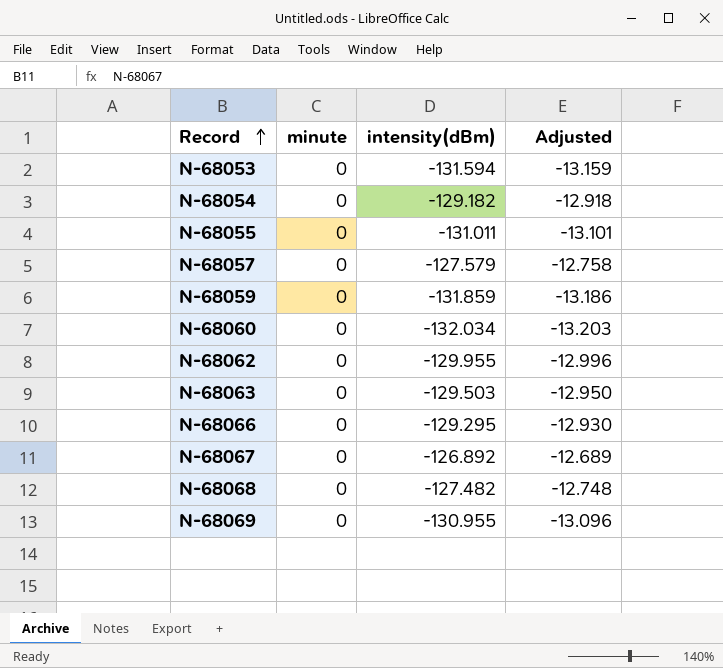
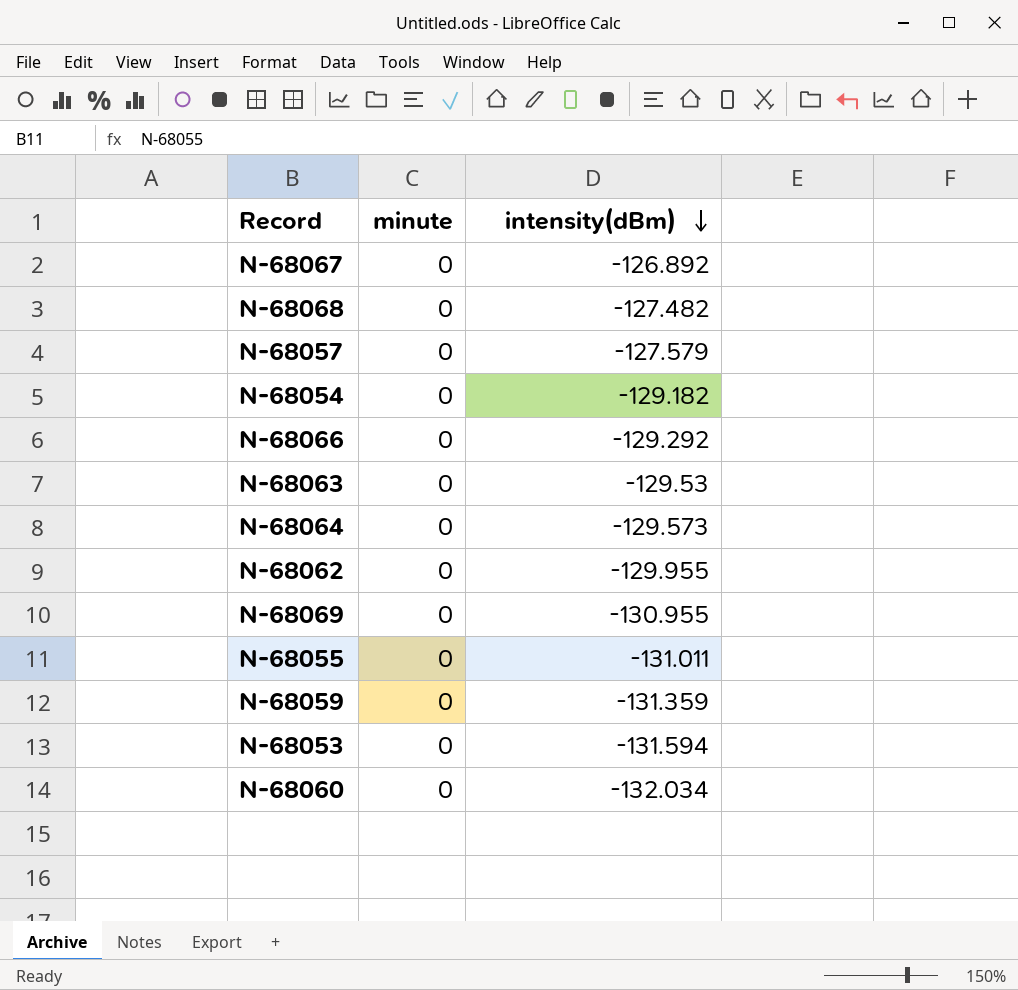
row order: Record ascending -> intensity(dBm) descending
column Adjusted | formula: [intensity(dBm)] * 0.1 -> none
N-68066 | intensity(dBm): -129.295 -> -129.292
N-68063 | intensity(dBm): -129.503 -> -129.53
row N-68064: none -> 0 | -129.573
N-68059 | intensity(dBm): -131.859 -> -131.359

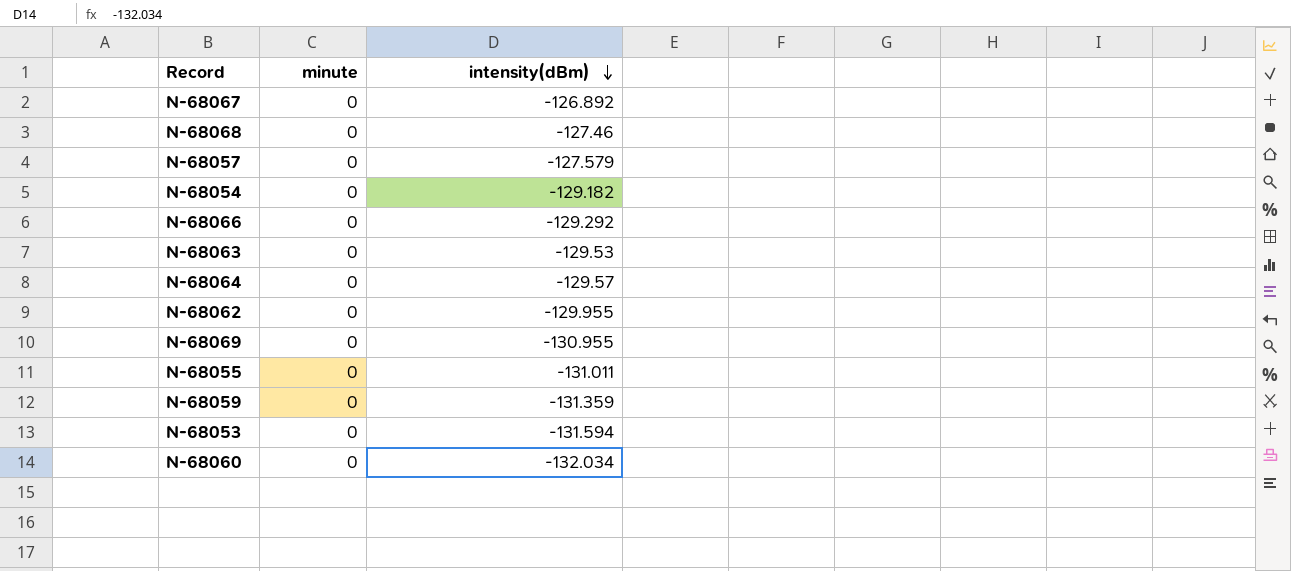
N-68068 | intensity(dBm): -127.482 -> -127.46
N-68064 | intensity(dBm): -129.573 -> -129.57

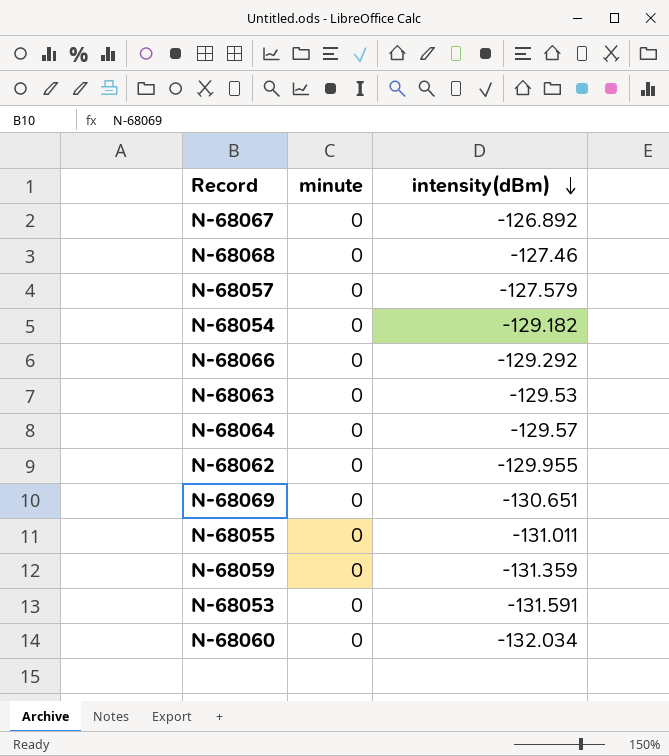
N-68069 | intensity(dBm): -130.955 -> -130.651
N-68053 | intensity(dBm): -131.594 -> -131.591

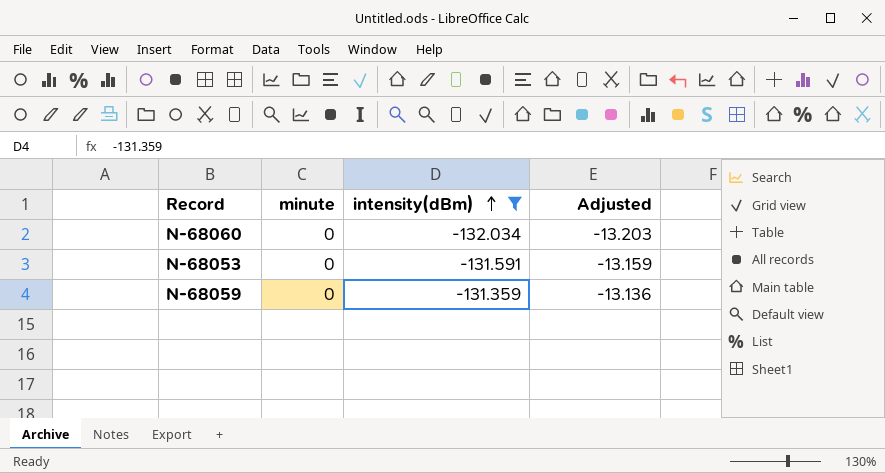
filter: none -> intensity(dBm) <= -131.359
row order: intensity(dBm) descending -> intensity(dBm) ascending
column Adjusted | formula: none -> [intensity(dBm)] * 0.1

